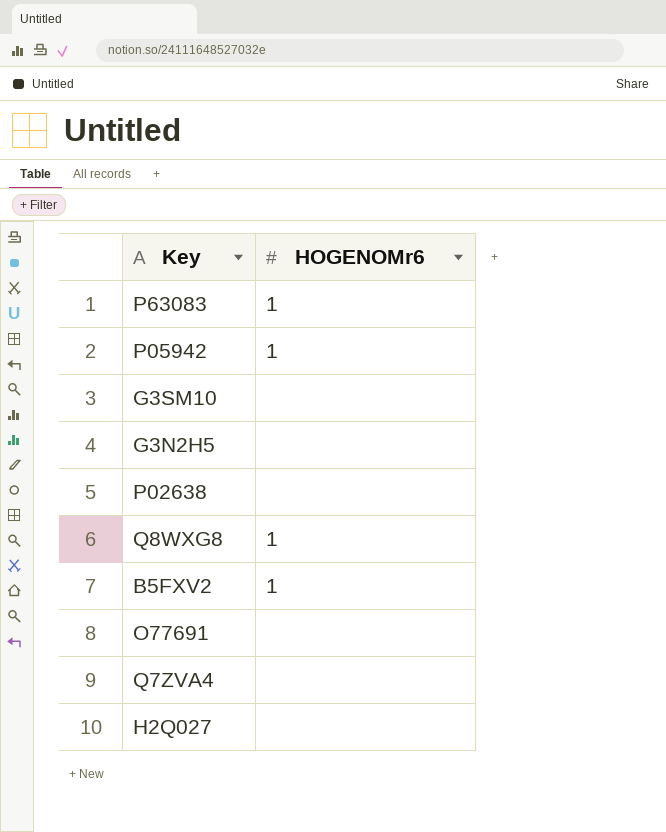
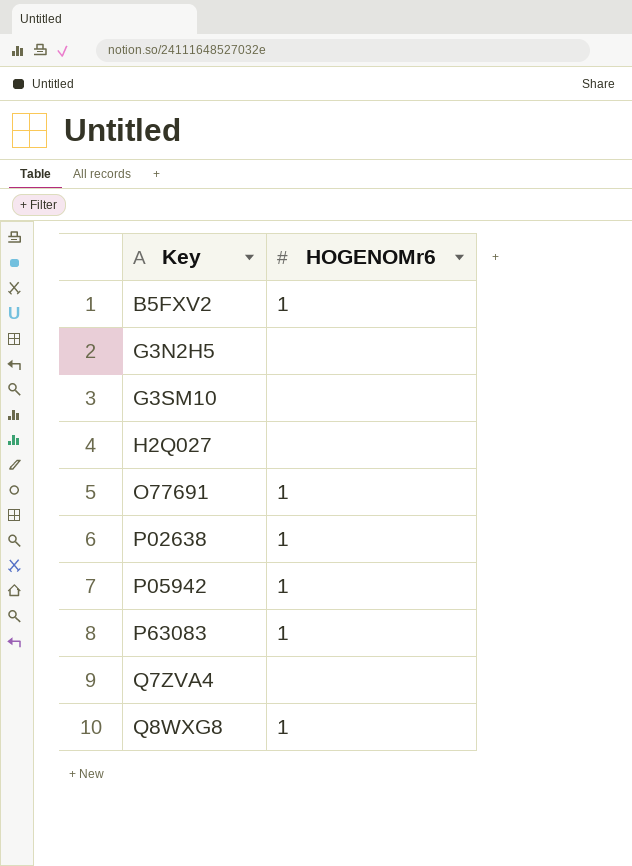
row order: none -> Key ascending
O77691 | HOGENOMr6: none -> 1
P02638 | HOGENOMr6: none -> 1

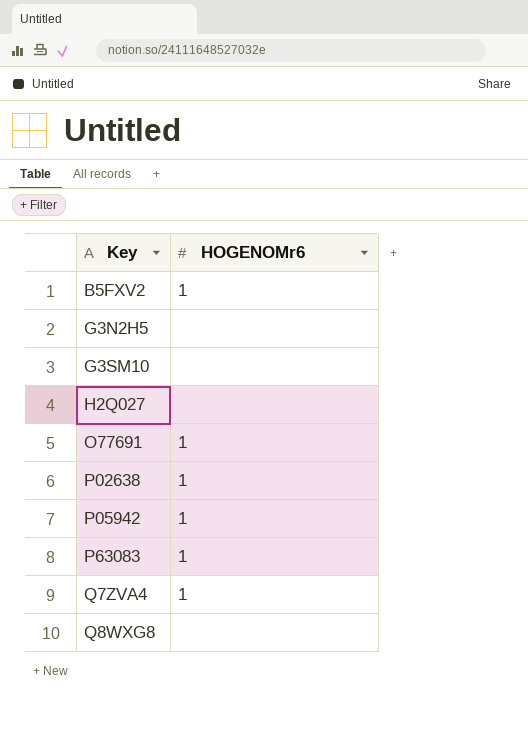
Q7ZVA4 | HOGENOMr6: none -> 1
Q8WXG8 | HOGENOMr6: 1 -> none

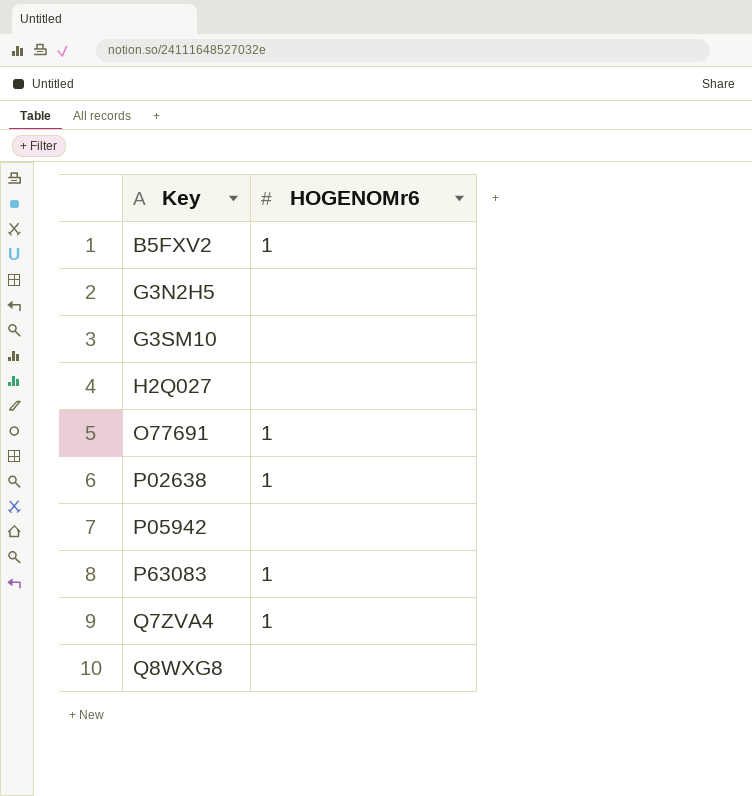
P05942 | HOGENOMr6: 1 -> none

